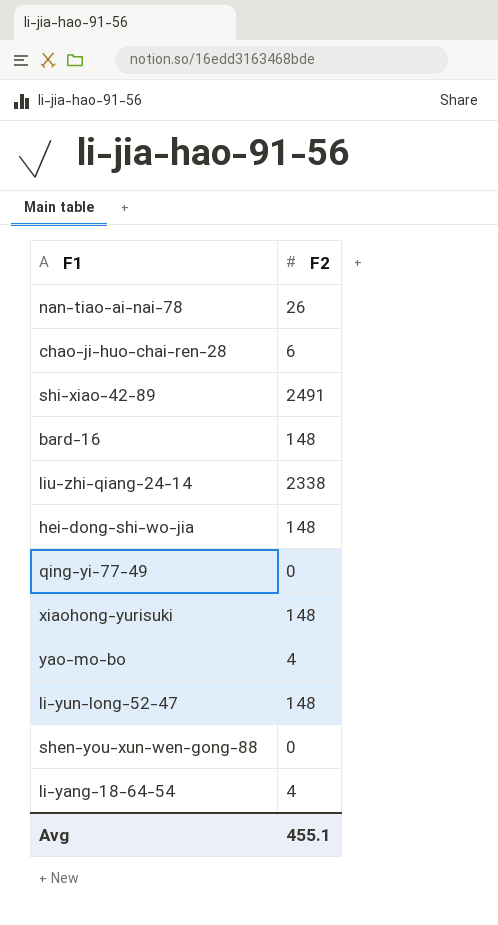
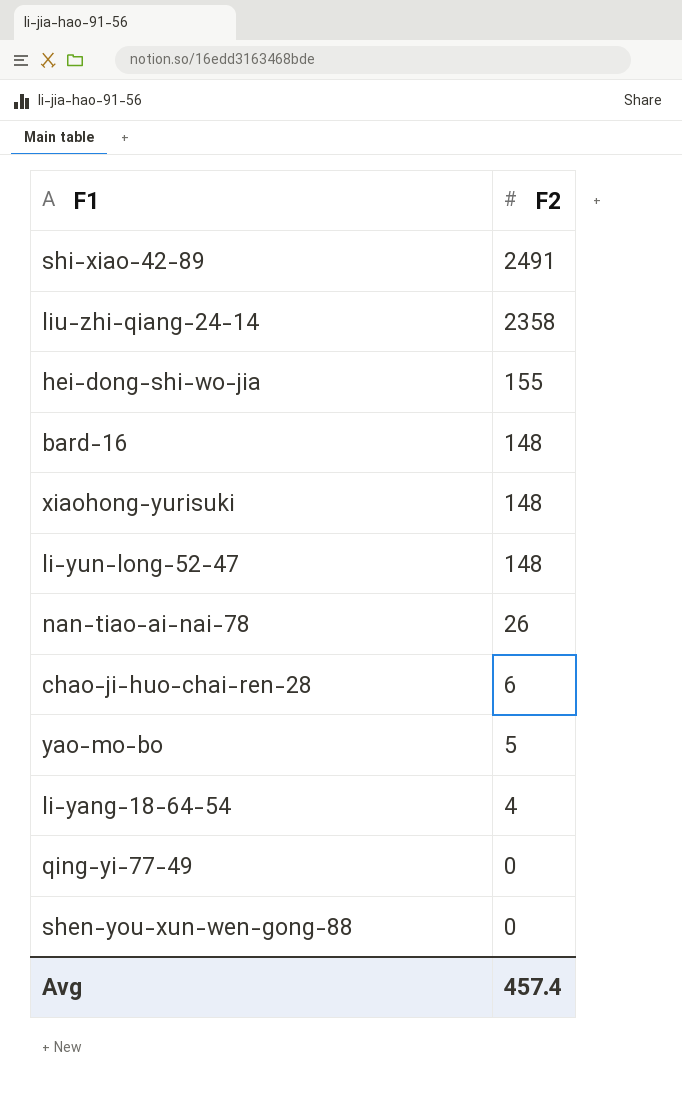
row order: none -> F2 descending
liu-zhi-qiang-24-14 | F2: 2338 -> 2358
hei-dong-shi-wo-jia | F2: 148 -> 155
yao-mo-bo | F2: 4 -> 5
Avg | F2: 455.1 -> 457.4

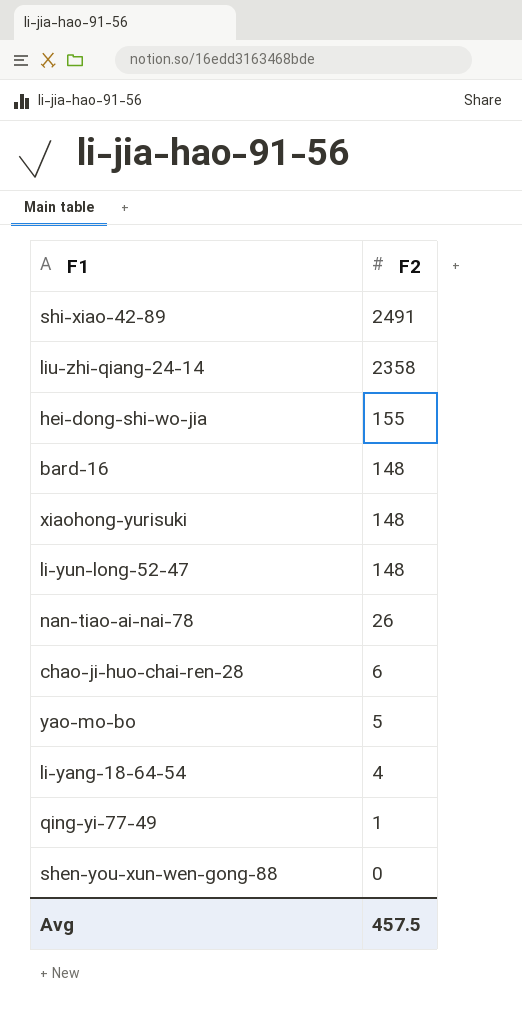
qing-yi-77-49 | F2: 0 -> 1
Avg | F2: 457.4 -> 457.5

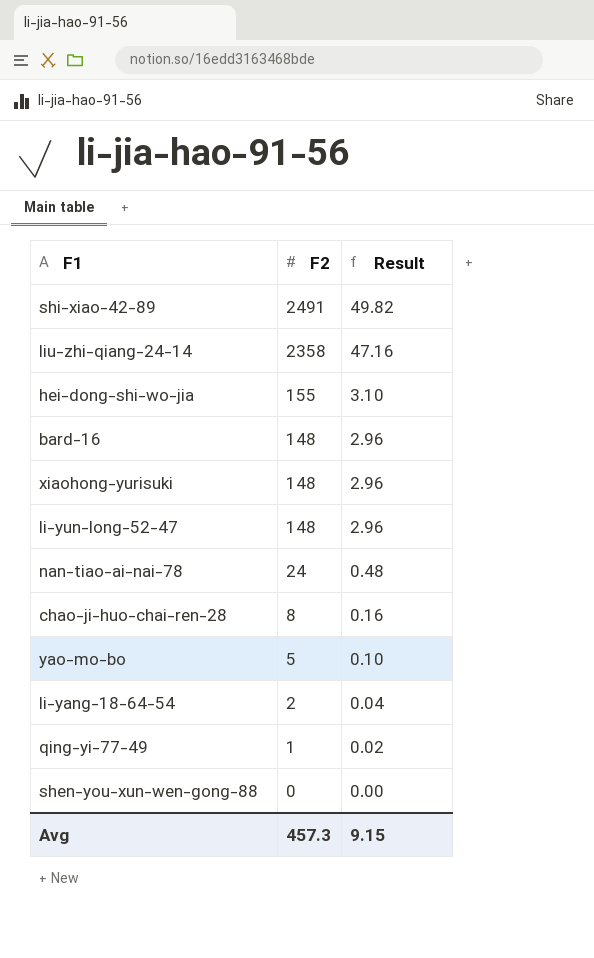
column Result | formula: none -> [F2] * 0.02
nan-tiao-ai-nai-78 | F2: 26 -> 24
chao-ji-huo-chai-ren-28 | F2: 6 -> 8
li-yang-18-64-54 | F2: 4 -> 2
Avg | F2: 457.5 -> 457.3

